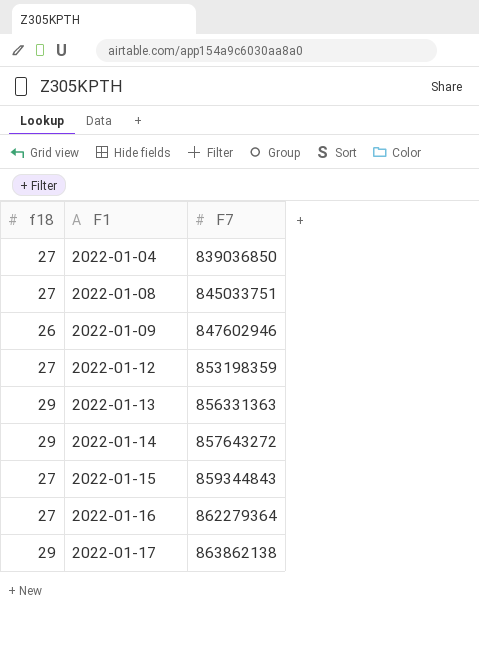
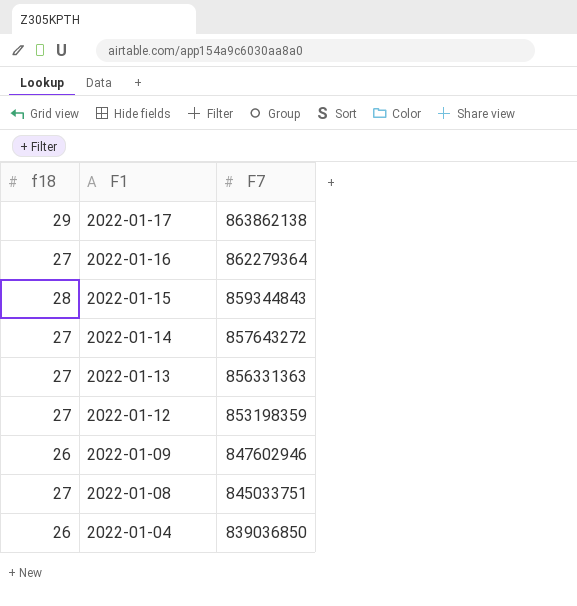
row order: F1 ascending -> F1 descending
2022-01-15 | f18: 27 -> 28
2022-01-14 | f18: 29 -> 27
2022-01-13 | f18: 29 -> 27
2022-01-04 | f18: 27 -> 26

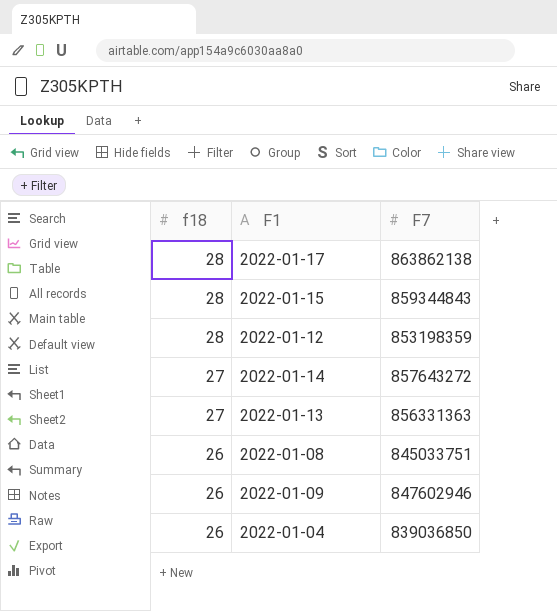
row order: F1 descending -> f18 descending
row 2022-01-16: 27 | 862279364 -> none
2022-01-17 | f18: 29 -> 28
2022-01-12 | f18: 27 -> 28
2022-01-08 | f18: 27 -> 26

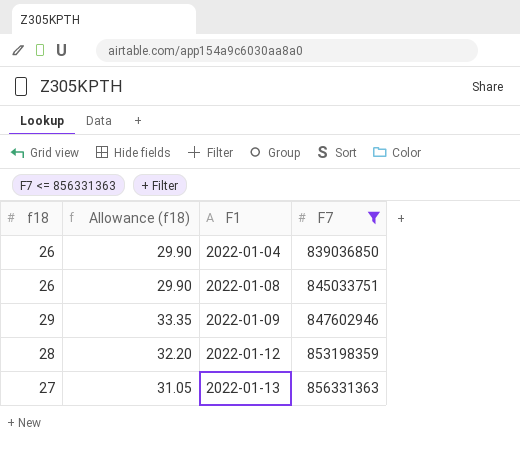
filter: none -> F7 <= 856331363
row order: f18 descending -> F1 ascending
column Allowance (f18) | formula: none -> [f18] * 1.15
2022-01-09 | f18: 26 -> 29

